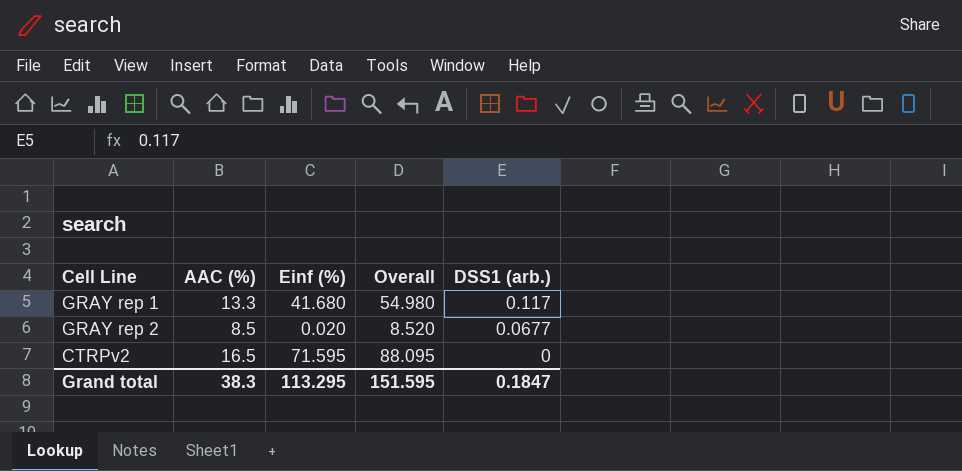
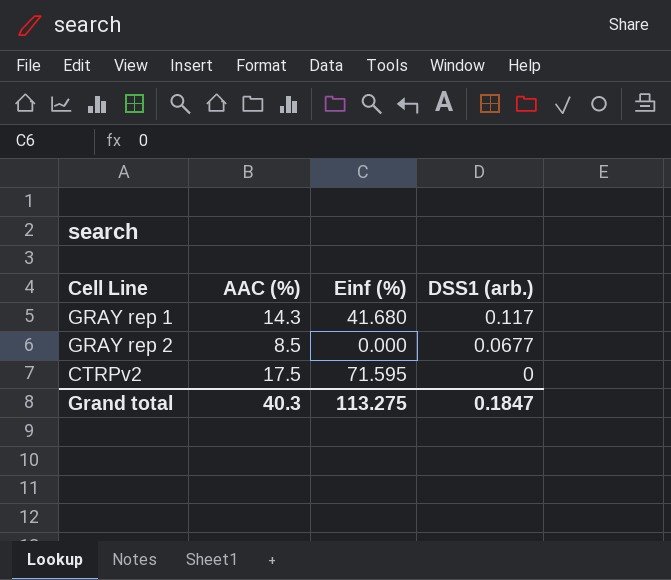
column Overall | formula: [AAC (%)] + [Einf (%)] -> none
GRAY rep 1 | AAC (%): 13.3 -> 14.3
GRAY rep 2 | Einf (%): 0.020 -> 0.000
CTRPv2 | AAC (%): 16.5 -> 17.5
Grand total | AAC (%): 38.3 -> 40.3
Grand total | Einf (%): 113.295 -> 113.275

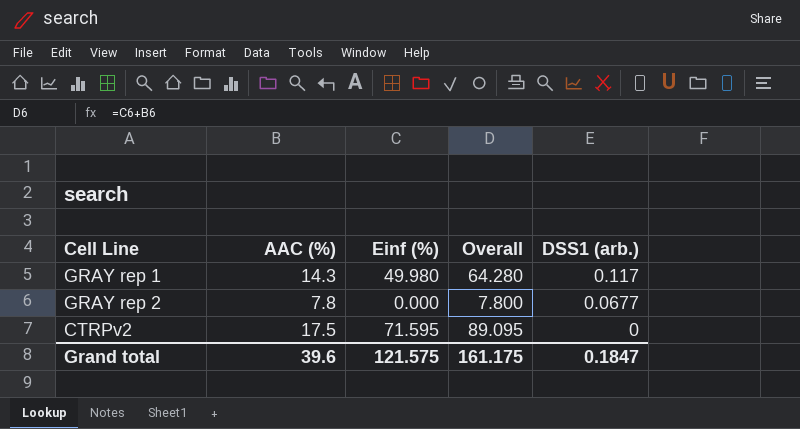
column Overall | formula: none -> [AAC (%)] + [Einf (%)]
GRAY rep 1 | Einf (%): 41.680 -> 49.980
GRAY rep 2 | AAC (%): 8.5 -> 7.8
Grand total | AAC (%): 40.3 -> 39.6
Grand total | Einf (%): 113.275 -> 121.575

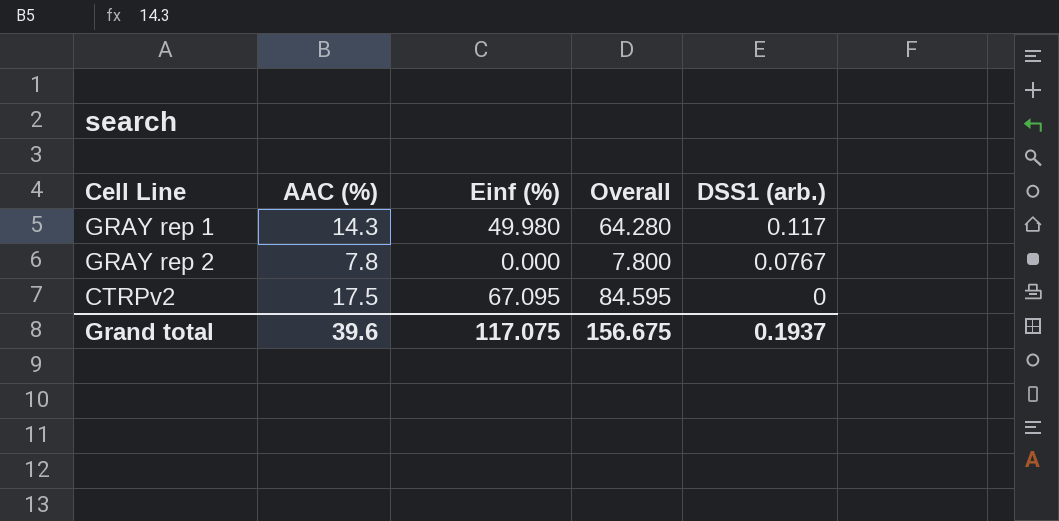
GRAY rep 2 | DSS1 (arb.): 0.0677 -> 0.0767
CTRPv2 | Einf (%): 71.595 -> 67.095
CTRPv2 | Overall: 89.095 -> 84.595
Grand total | Einf (%): 121.575 -> 117.075
Grand total | Overall: 161.175 -> 156.675
Grand total | DSS1 (arb.): 0.1847 -> 0.1937

